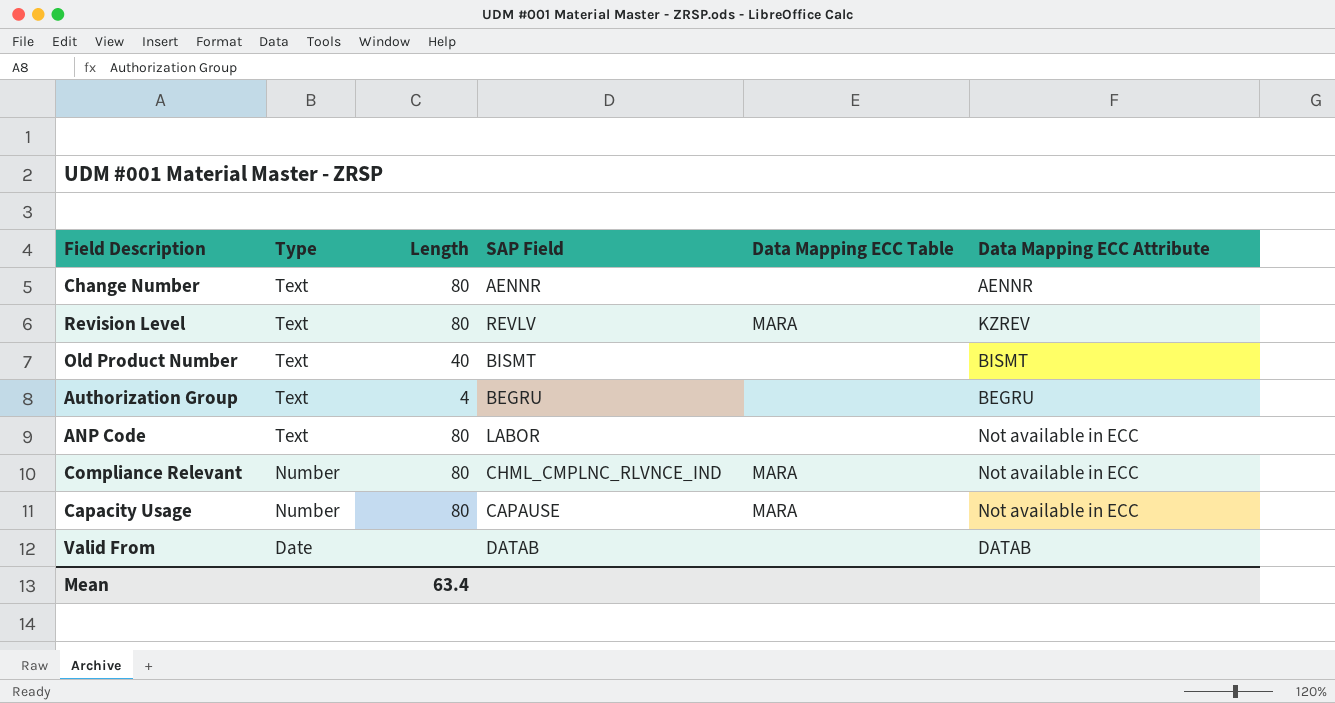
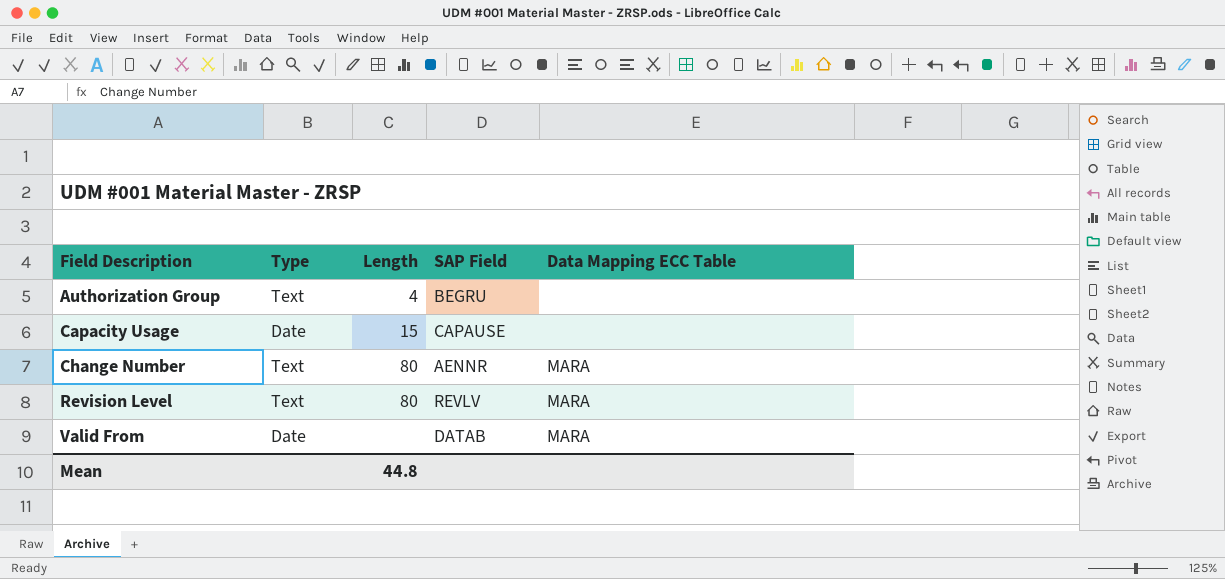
row order: Type descending -> Field Description ascending
column Data Mapping ECC Attribute | position: 6 -> none
row Old Product Number: Text | 40 | BISMT | none | BISMT -> none
row ANP Code: Text | 80 | LABOR | none | Not available in ECC -> none
row Compliance Relevant: Number | 80 | CHML_CMPLNC_RLVNCE_IND | MARA | Not available in ECC -> none
Capacity Usage | Type: Number -> Date
Capacity Usage | Length: 80 -> 15
Capacity Usage | Data Mapping ECC Table: MARA -> none
Change Number | Data Mapping ECC Table: none -> MARA
Valid From | Data Mapping ECC Table: none -> MARA
Mean | Length: 63.4 -> 44.8

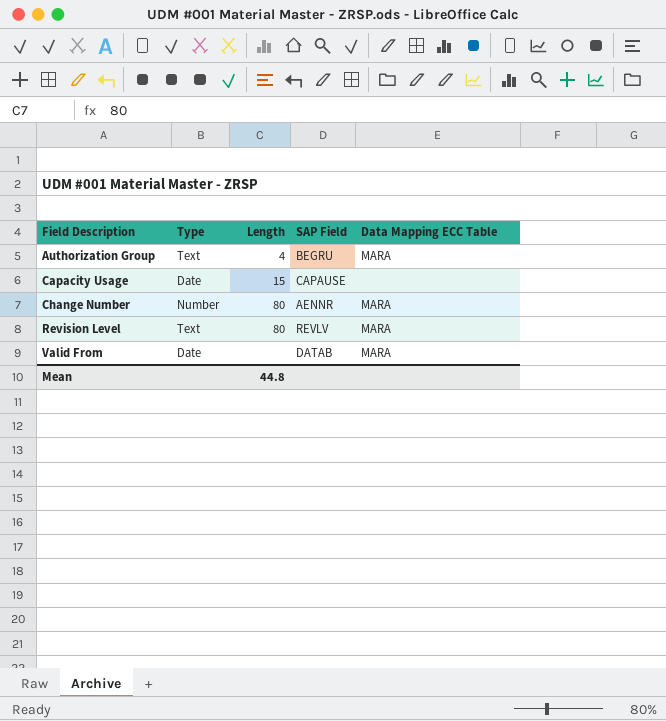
Authorization Group | Data Mapping ECC Table: none -> MARA
Change Number | Type: Text -> Number

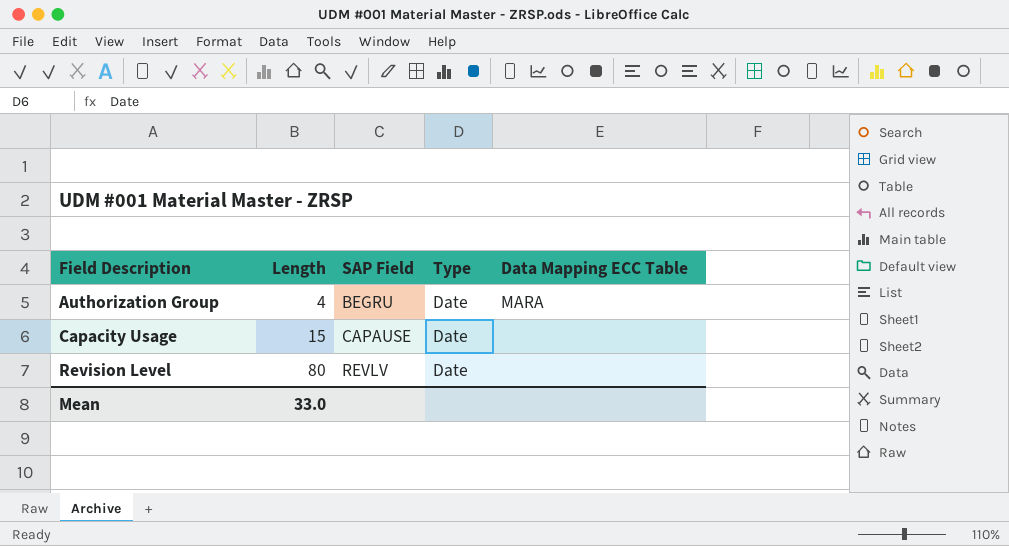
column Type | position: 2 -> 4
row Change Number: Number | 80 | AENNR | MARA -> none
row Valid From: Date | none | DATAB | MARA -> none
Authorization Group | Type: Text -> Date
Revision Level | Type: Text -> Date
Revision Level | Data Mapping ECC Table: MARA -> none
Mean | Length: 44.8 -> 33.0

